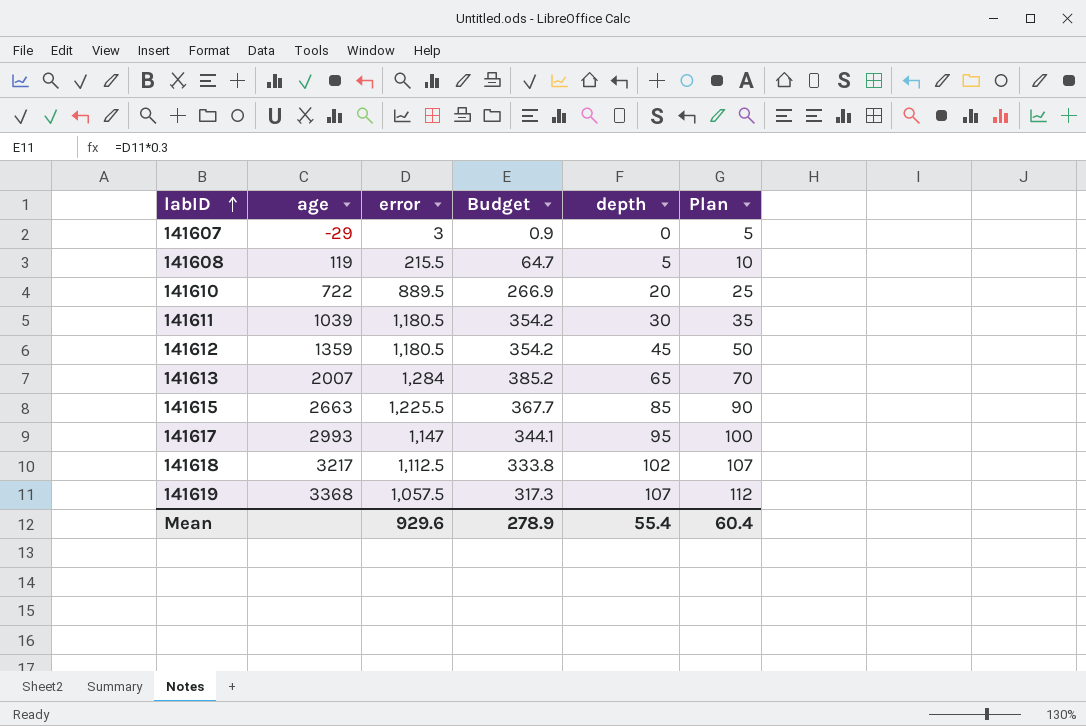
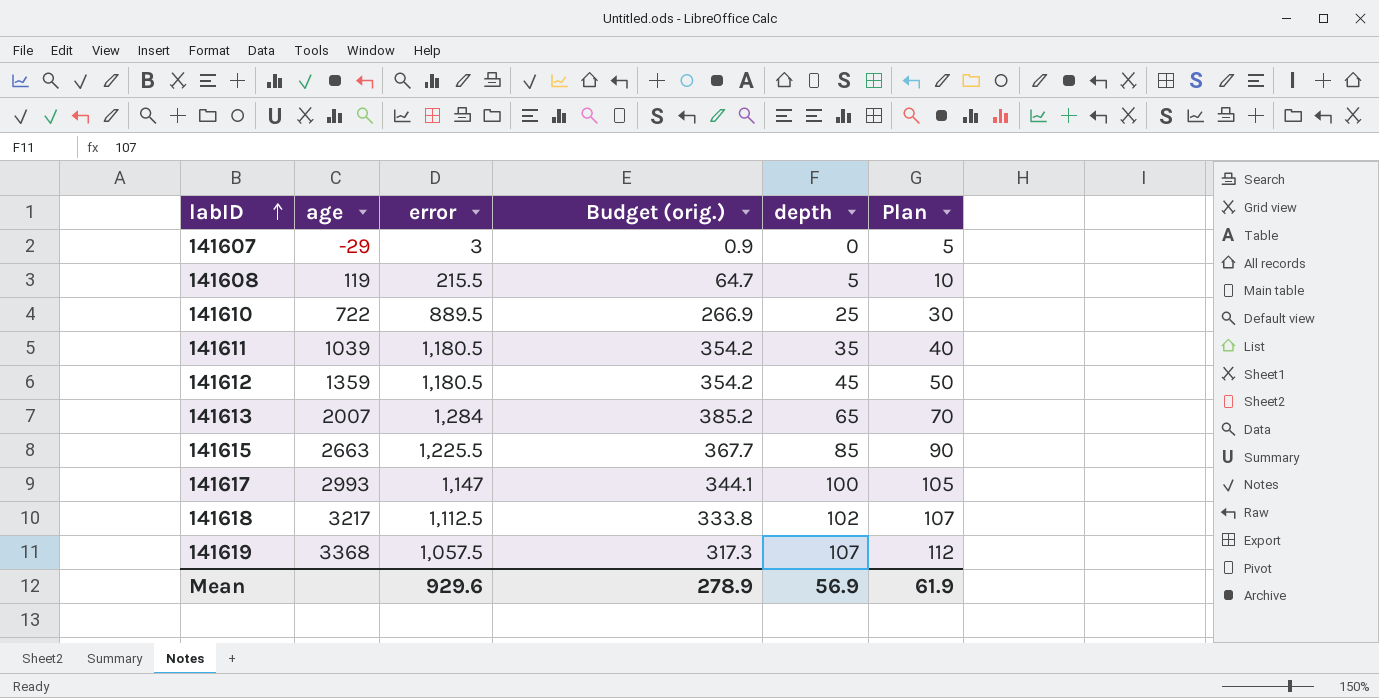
column name: Budget -> Budget (orig.)
141610 | depth: 20 -> 25
141610 | Plan: 25 -> 30
141611 | depth: 30 -> 35
141611 | Plan: 35 -> 40
141617 | depth: 95 -> 100
141617 | Plan: 100 -> 105
Mean | depth: 55.4 -> 56.9
Mean | Plan: 60.4 -> 61.9

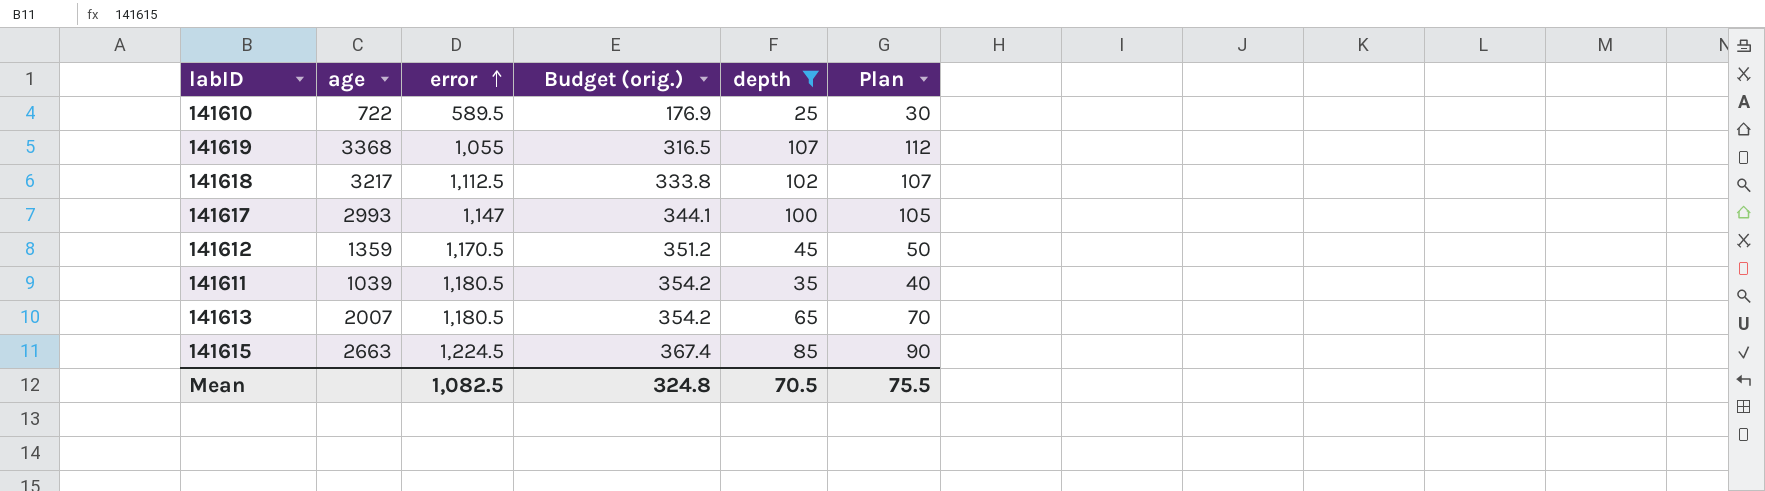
filter: none -> depth >= 25
row order: labID ascending -> error ascending
141610 | error: 889.5 -> 589.5
141610 | Budget (orig.): 266.9 -> 176.9
141619 | error: 1,057.5 -> 1,055
141619 | Budget (orig.): 317.3 -> 316.5
141612 | error: 1,180.5 -> 1,170.5
141612 | Budget (orig.): 354.2 -> 351.2
141613 | error: 1,284 -> 1,180.5
141613 | Budget (orig.): 385.2 -> 354.2
141615 | error: 1,225.5 -> 1,224.5
141615 | Budget (orig.): 367.7 -> 367.4
Mean | error: 929.6 -> 1,082.5
Mean | Budget (orig.): 278.9 -> 324.8
Mean | depth: 56.9 -> 70.5
Mean | Plan: 61.9 -> 75.5

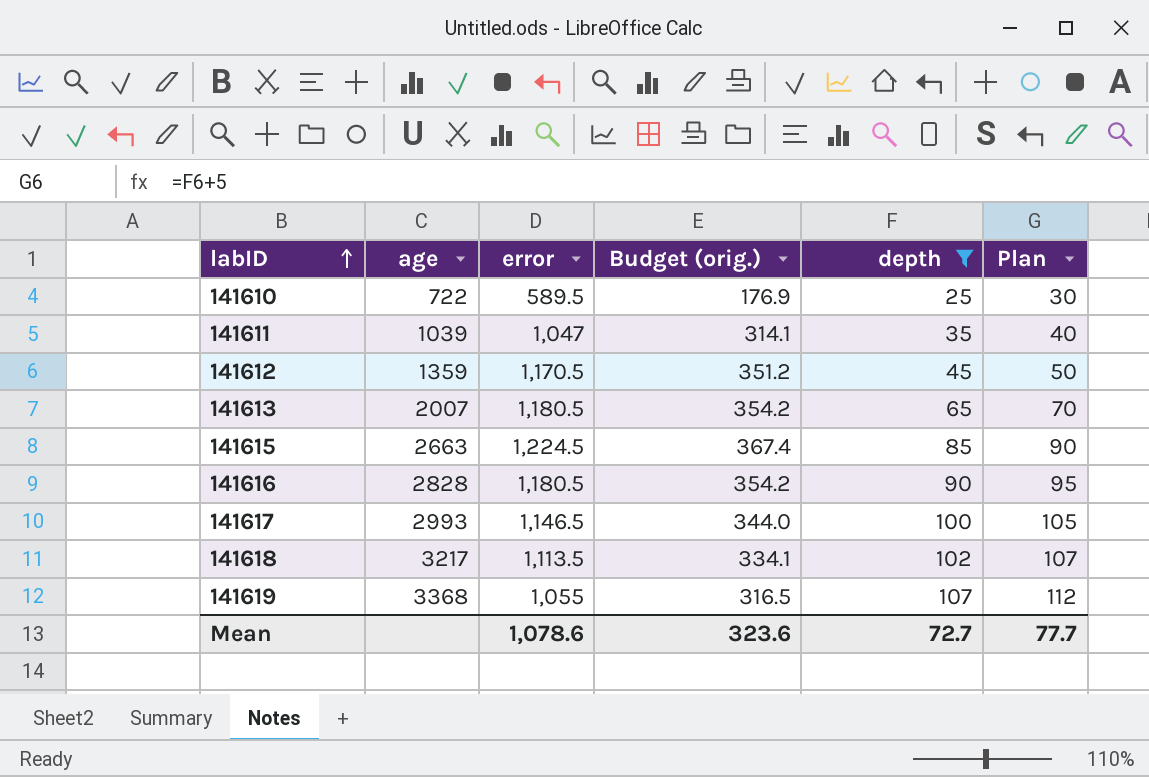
row order: error ascending -> labID ascending
141611 | error: 1,180.5 -> 1,047
141611 | Budget (orig.): 354.2 -> 314.1
row 141616: none -> 2828 | 1,180.5 | 354.2 | 90 | 95
141617 | error: 1,147 -> 1,146.5
141617 | Budget (orig.): 344.1 -> 344.0
141618 | error: 1,112.5 -> 1,113.5
141618 | Budget (orig.): 333.8 -> 334.1
Mean | error: 1,082.5 -> 1,078.6
Mean | Budget (orig.): 324.8 -> 323.6
Mean | depth: 70.5 -> 72.7
Mean | Plan: 75.5 -> 77.7

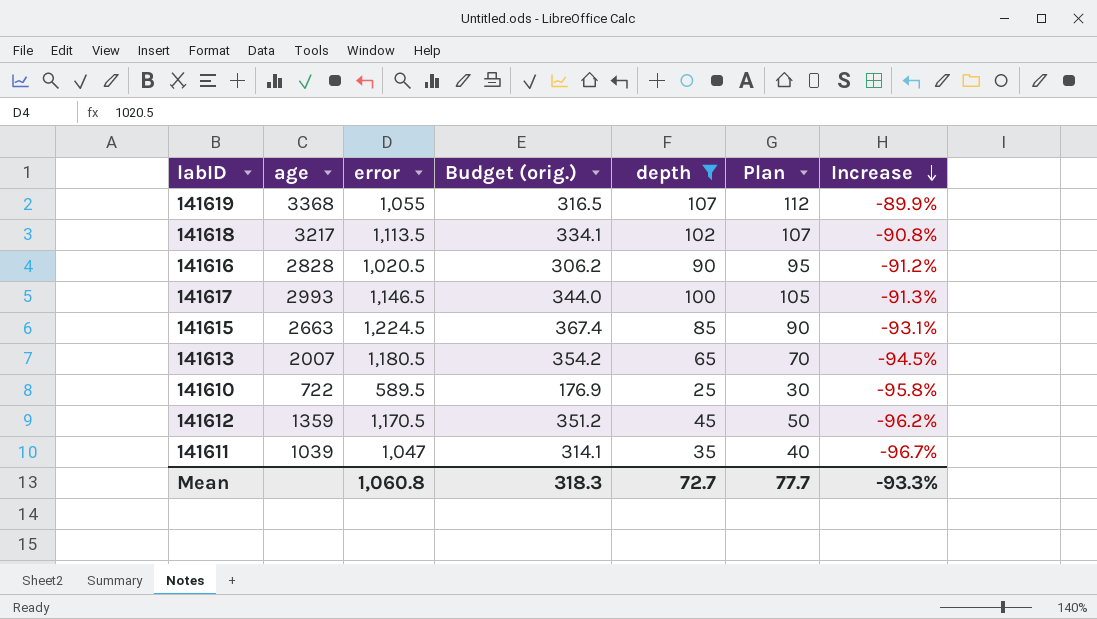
row order: labID ascending -> Increase descending
column Increase | formula: none -> ([depth] - [error]) / [error]
141616 | error: 1,180.5 -> 1,020.5
141616 | Budget (orig.): 354.2 -> 306.2
Mean | error: 1,078.6 -> 1,060.8
Mean | Budget (orig.): 323.6 -> 318.3

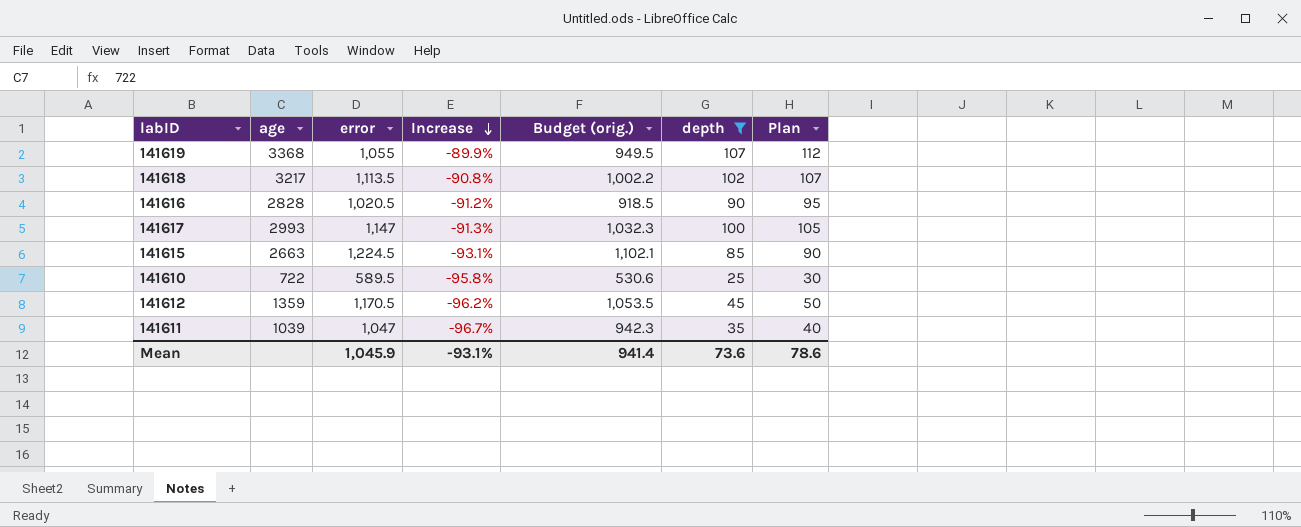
column Increase | position: 7 -> 4
column Budget (orig.) | formula: [error] * 0.3 -> [error] * 0.9
row 141613: 2007 | 1,180.5 | 354.2 | 65 | 70 | -94.5% -> none
141617 | error: 1,146.5 -> 1,147
Mean | error: 1,060.8 -> 1,045.9
Mean | Increase: -93.3% -> -93.1%
Mean | Budget (orig.): 318.3 -> 941.4
Mean | depth: 72.7 -> 73.6
Mean | Plan: 77.7 -> 78.6

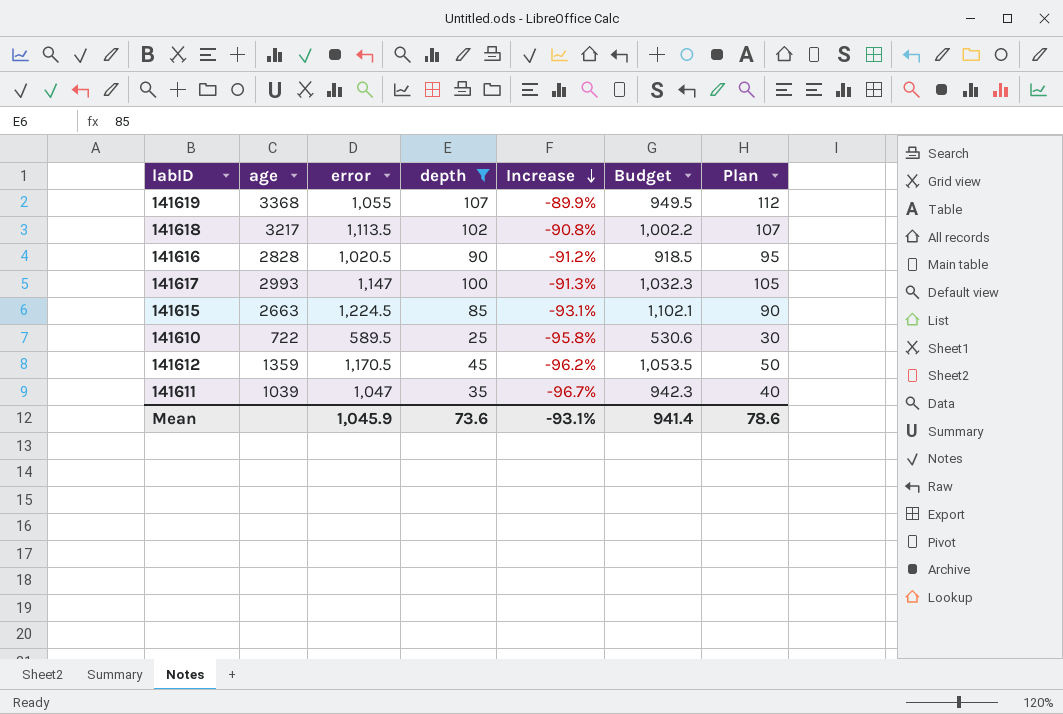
column depth | position: 6 -> 4
column name: Budget (orig.) -> Budget

